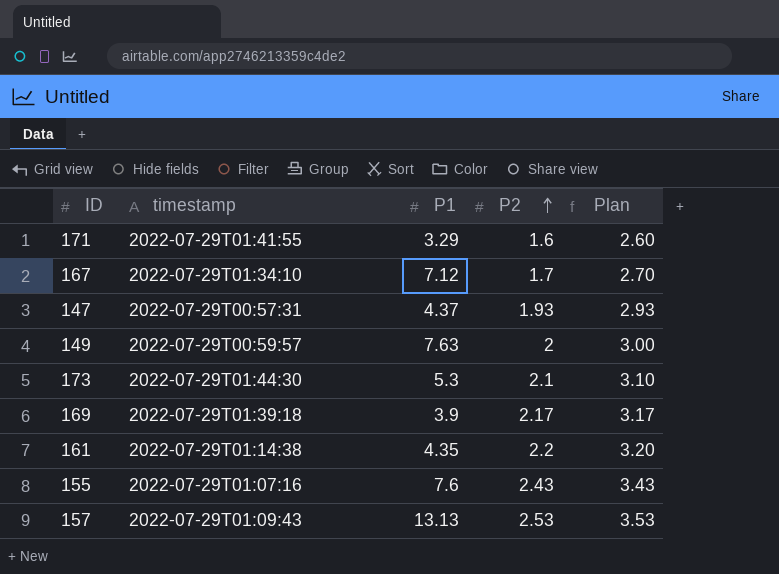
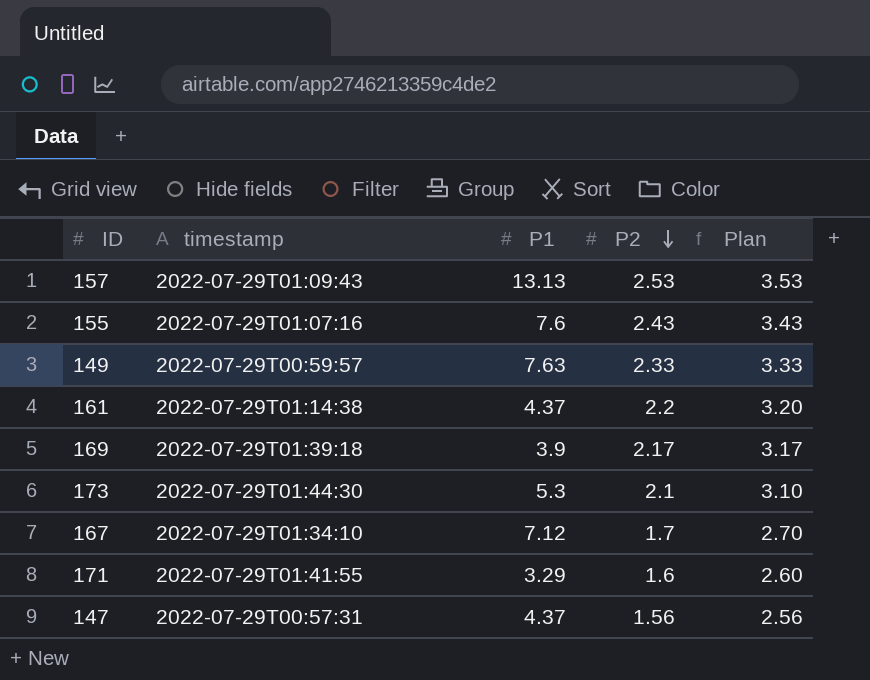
row order: P2 ascending -> P2 descending
149 | P2: 2 -> 2.33
149 | Plan: 3.00 -> 3.33
161 | P1: 4.35 -> 4.37
147 | P2: 1.93 -> 1.56
147 | Plan: 2.93 -> 2.56

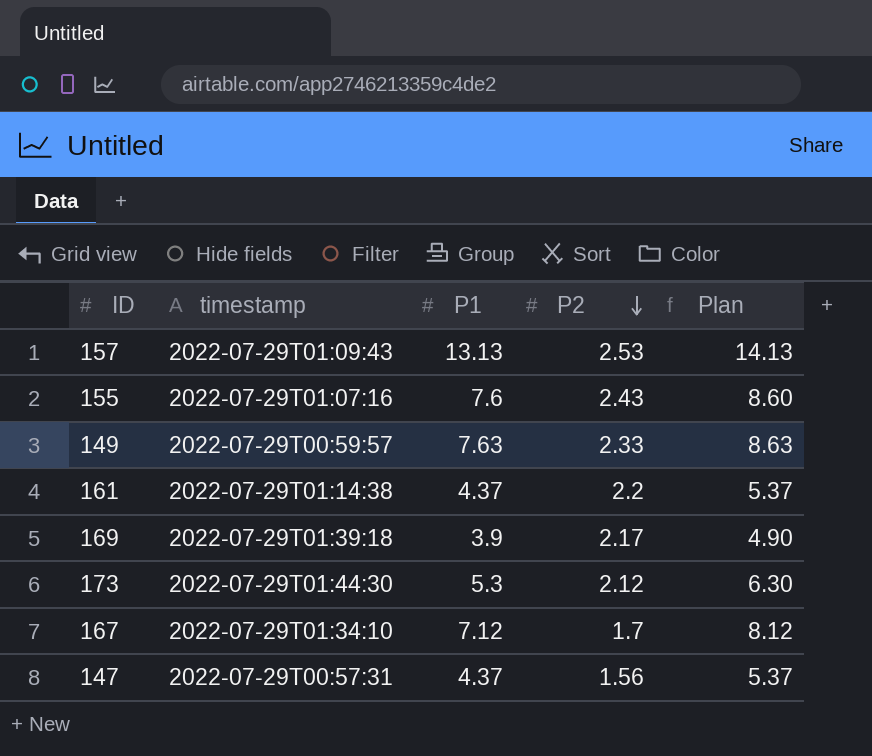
column Plan | formula: [P2] + 1 -> [P1] + 1
row 171: 2022-07-29T01:41:55 | 3.29 | 1.6 | 2.60 -> none
173 | P2: 2.1 -> 2.12

